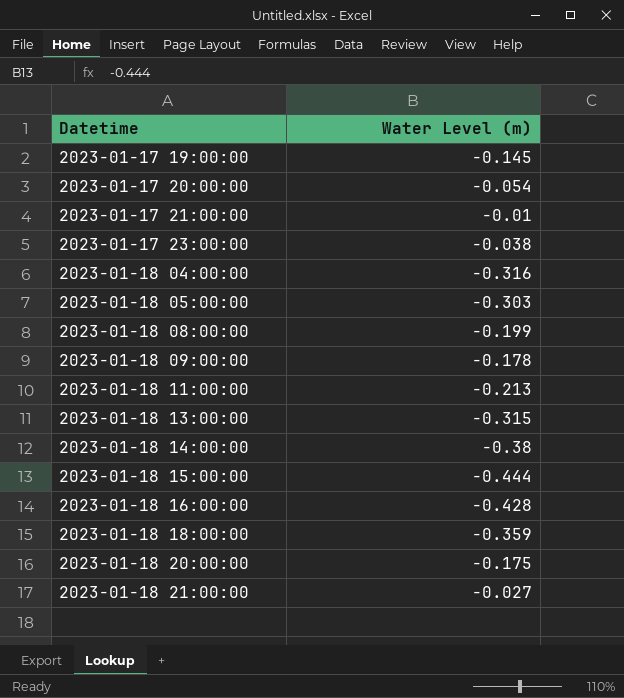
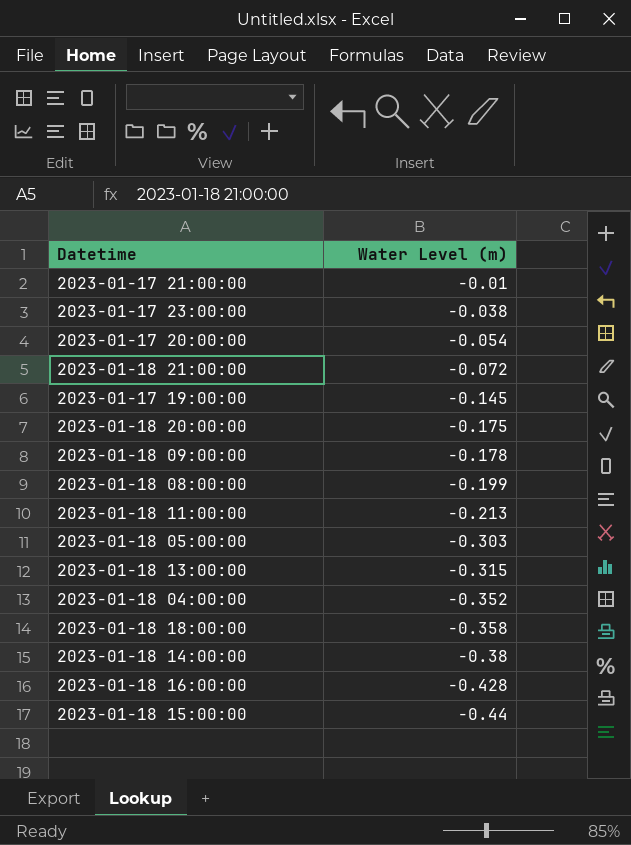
row order: Datetime ascending -> Water Level (m) descending
2023-01-18 21:00:00 | Water Level (m): -0.027 -> -0.072
2023-01-18 04:00:00 | Water Level (m): -0.316 -> -0.352
2023-01-18 18:00:00 | Water Level (m): -0.359 -> -0.358
2023-01-18 15:00:00 | Water Level (m): -0.444 -> -0.44

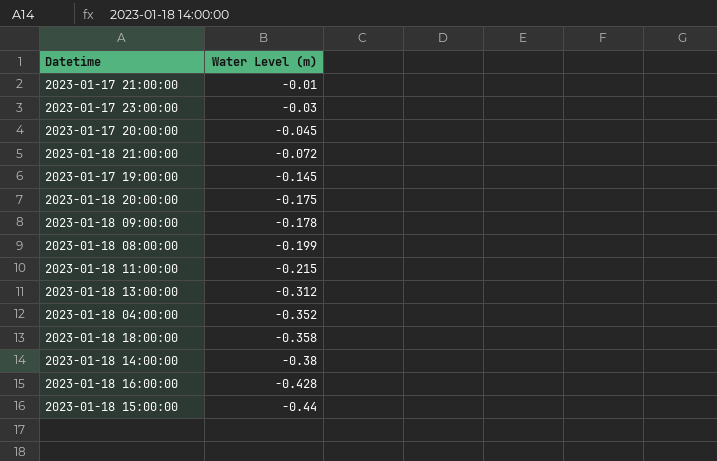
row 2023-01-18 05:00:00: -0.303 -> none
2023-01-17 23:00:00 | Water Level (m): -0.038 -> -0.03
2023-01-17 20:00:00 | Water Level (m): -0.054 -> -0.045
2023-01-18 11:00:00 | Water Level (m): -0.213 -> -0.215
2023-01-18 13:00:00 | Water Level (m): -0.315 -> -0.312

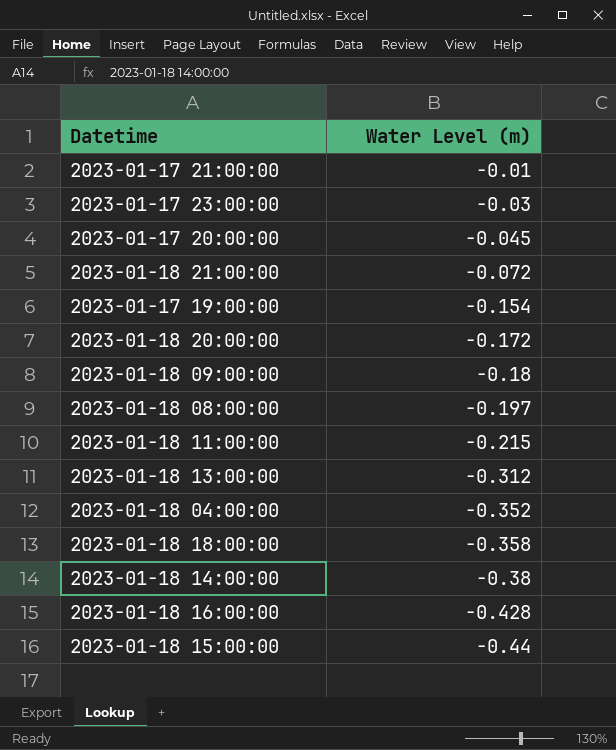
2023-01-17 19:00:00 | Water Level (m): -0.145 -> -0.154
2023-01-18 20:00:00 | Water Level (m): -0.175 -> -0.172
2023-01-18 09:00:00 | Water Level (m): -0.178 -> -0.18
2023-01-18 08:00:00 | Water Level (m): -0.199 -> -0.197

